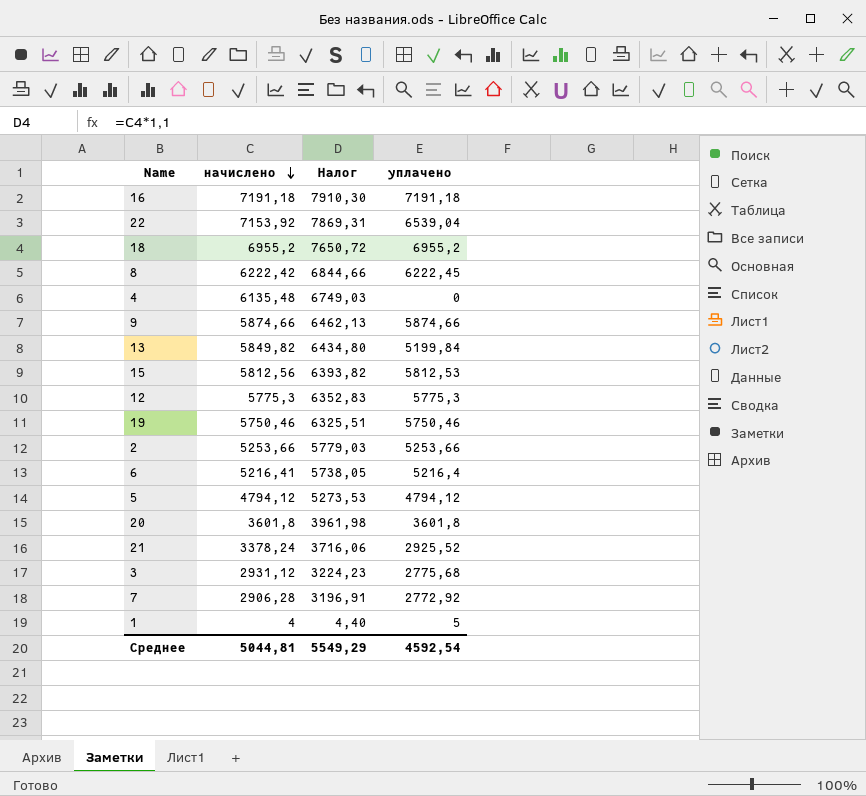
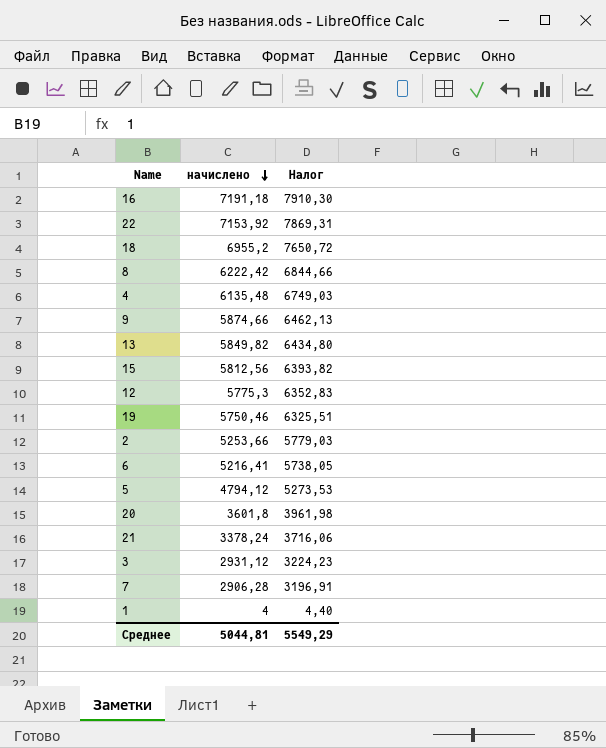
column уплачено | position: 4 -> none

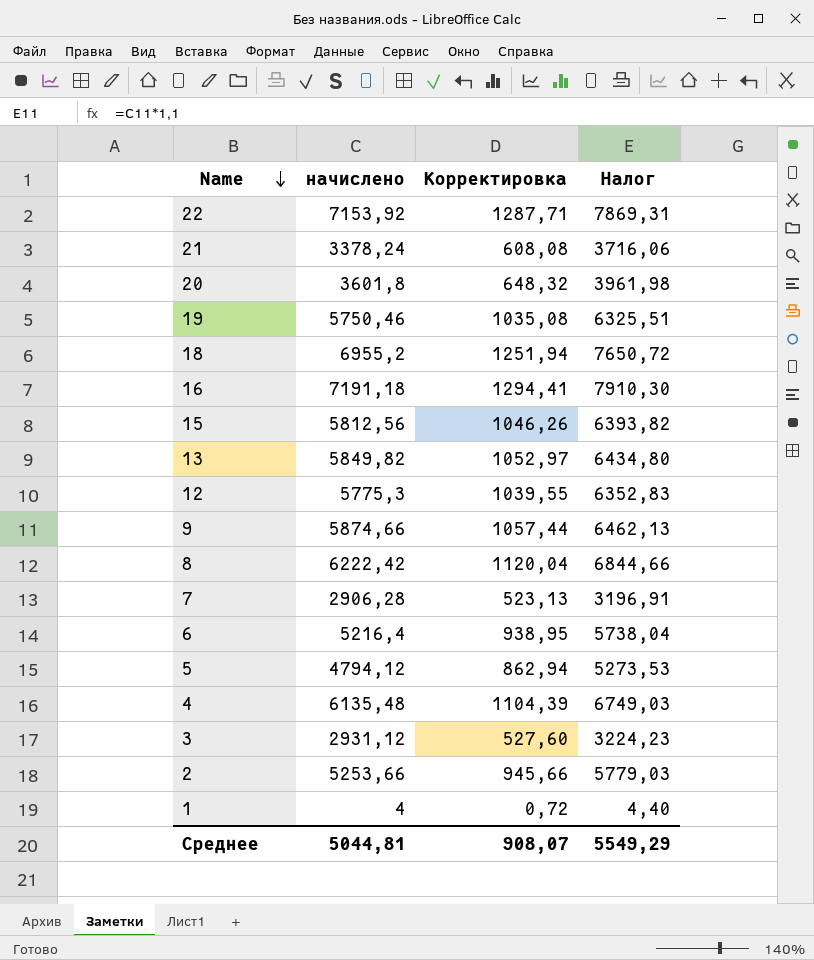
row order: начислено descending -> Name descending
column Корректировка | formula: none -> [начислено] * 0,18
6 | начислено: 5216,41 -> 5216,4
6 | Налог: 5738,05 -> 5738,04

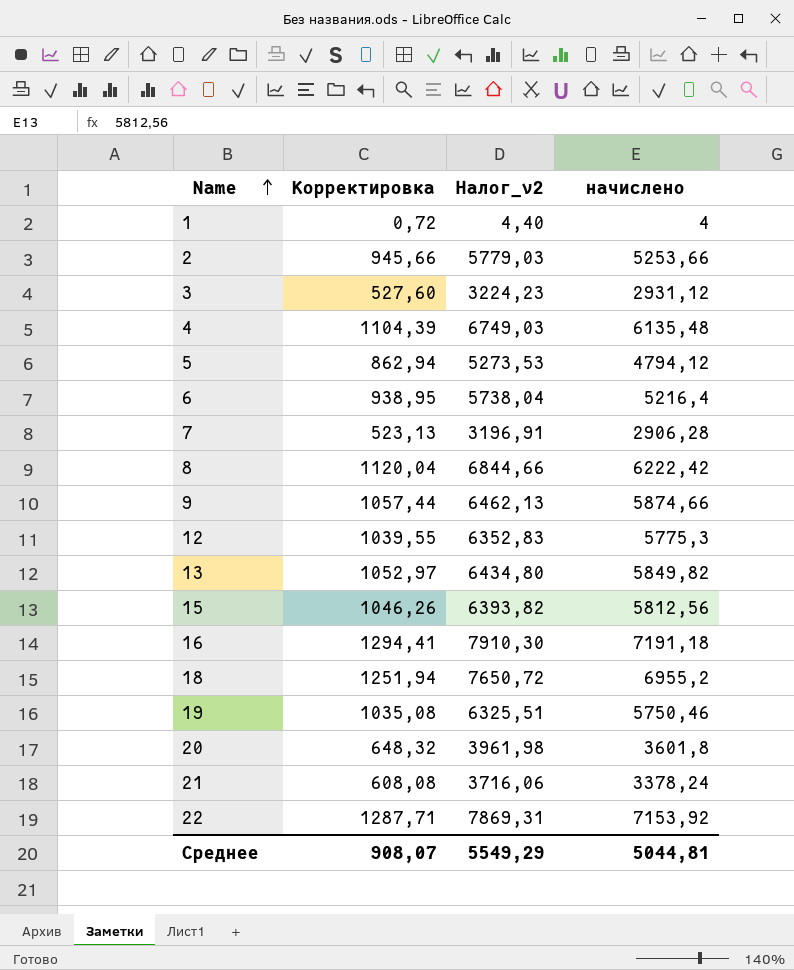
row order: Name descending -> Name ascending
column name: Налог -> Налог_v2
column начислено | position: 2 -> 4

